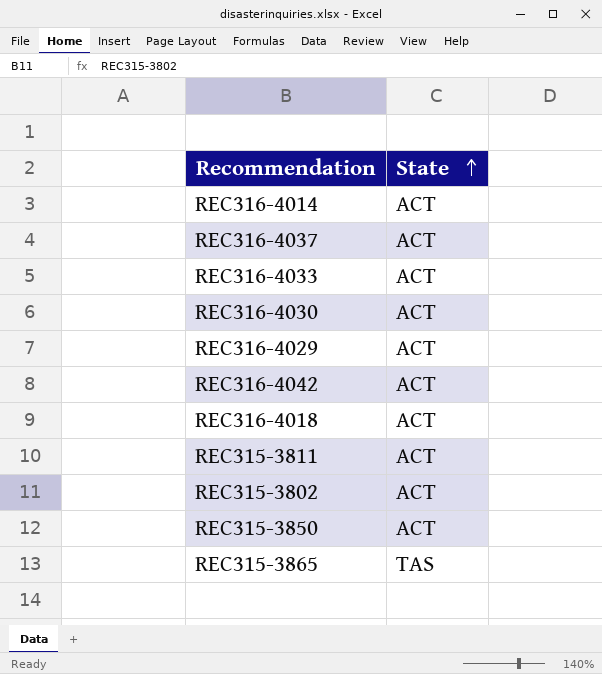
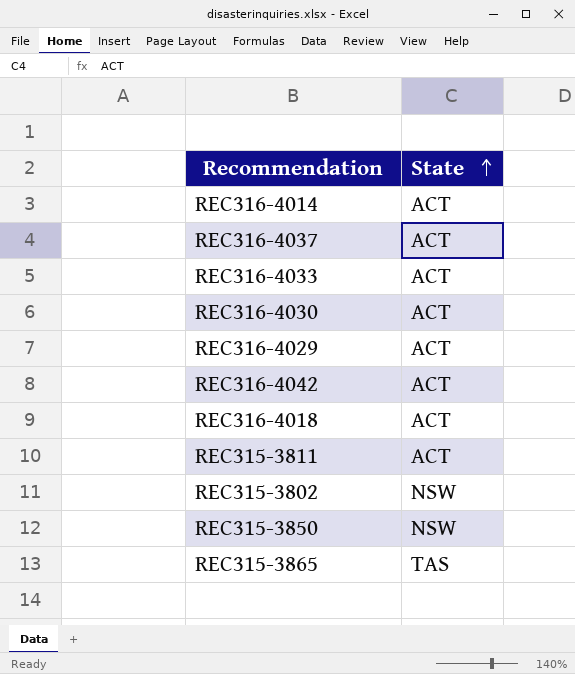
REC315-3802 | State: ACT -> NSW
REC315-3850 | State: ACT -> NSW

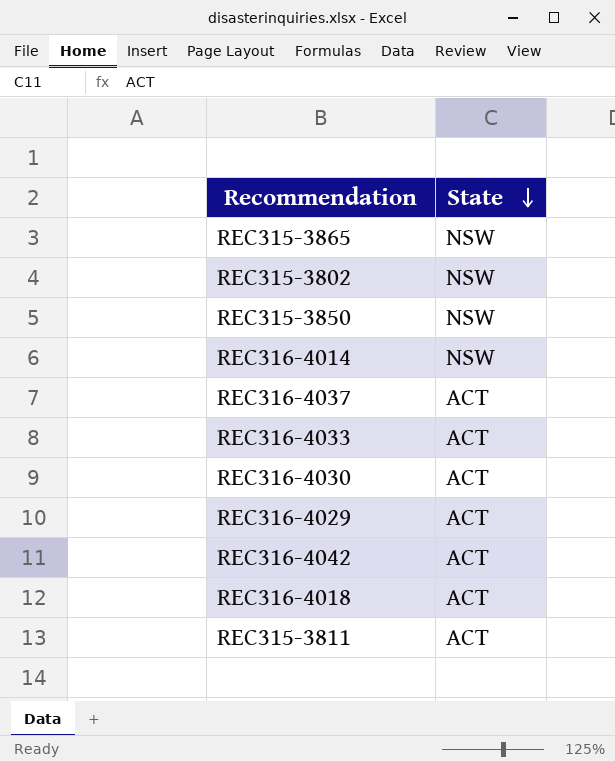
row order: State ascending -> State descending
REC315-3865 | State: TAS -> NSW
REC316-4014 | State: ACT -> NSW

